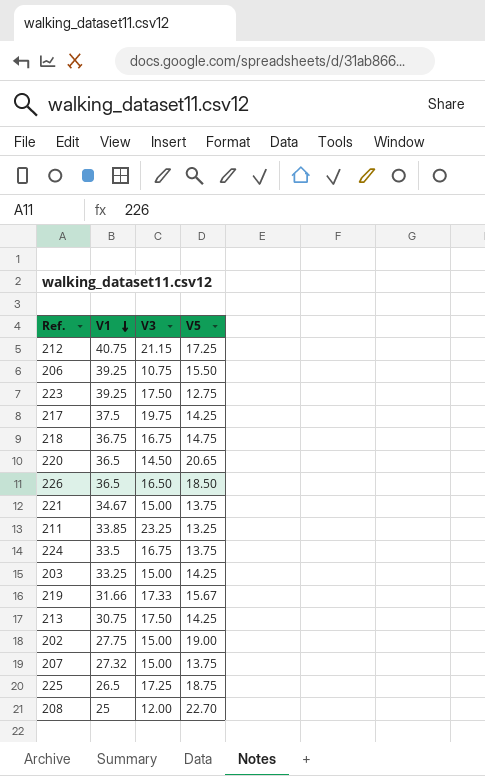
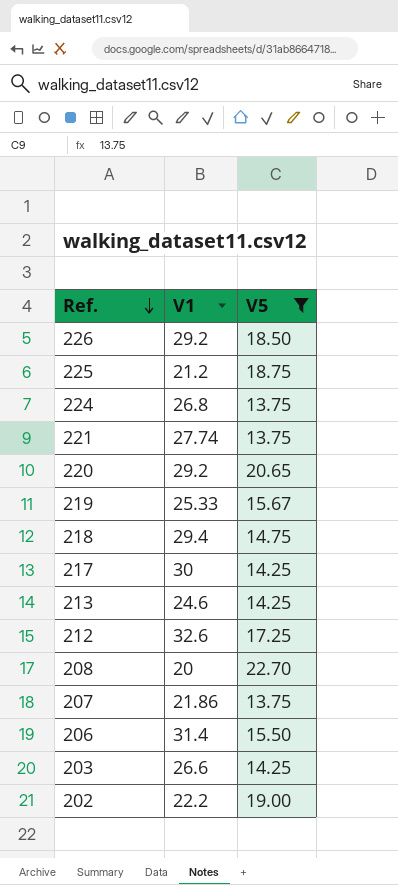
filter: none -> V5 >= 13.75
row order: V1 descending -> Ref. descending
column V3 | position: 3 -> none
226 | V1: 36.5 -> 29.2
225 | V1: 26.5 -> 21.2
224 | V1: 33.5 -> 26.8
221 | V1: 34.67 -> 27.74
220 | V1: 36.5 -> 29.2
219 | V1: 31.66 -> 25.33
218 | V1: 36.75 -> 29.4
217 | V1: 37.5 -> 30
213 | V1: 30.75 -> 24.6
212 | V1: 40.75 -> 32.6
208 | V1: 25 -> 20
207 | V1: 27.32 -> 21.86
206 | V1: 39.25 -> 31.4
203 | V1: 33.25 -> 26.6
202 | V1: 27.75 -> 22.2

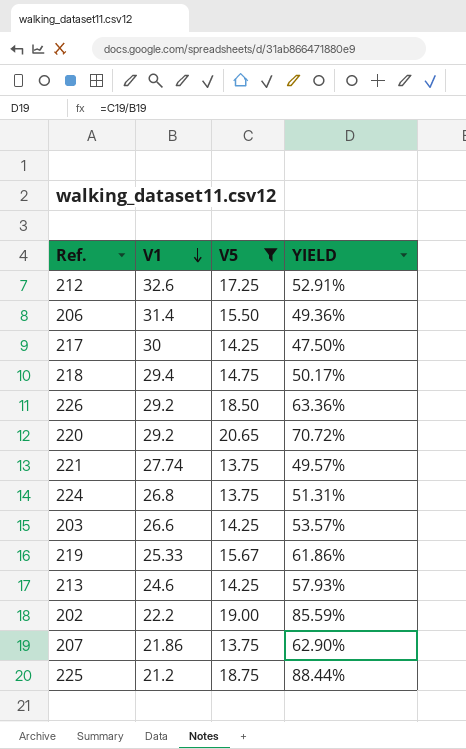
row order: Ref. descending -> V1 descending
column YIELD | formula: none -> [V5] / [V1]
row 208: 20 | 22.70 -> none

